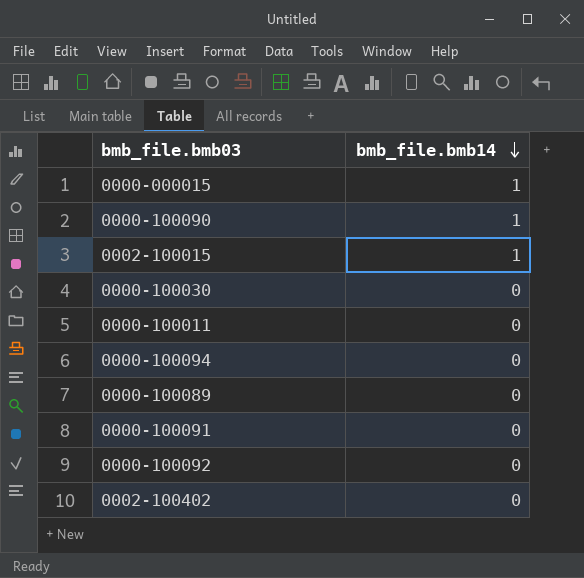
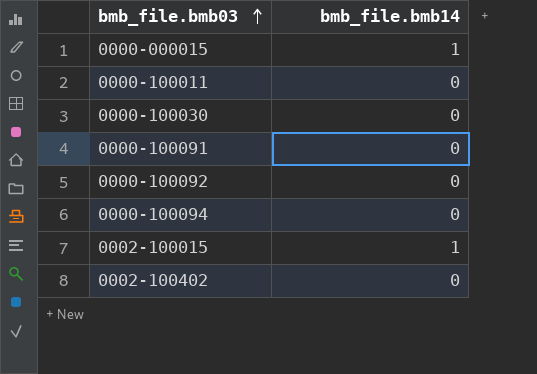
row order: bmb_file.bmb14 descending -> bmb_file.bmb03 ascending
row 0000-100090: 1 -> none
row 0000-100089: 0 -> none

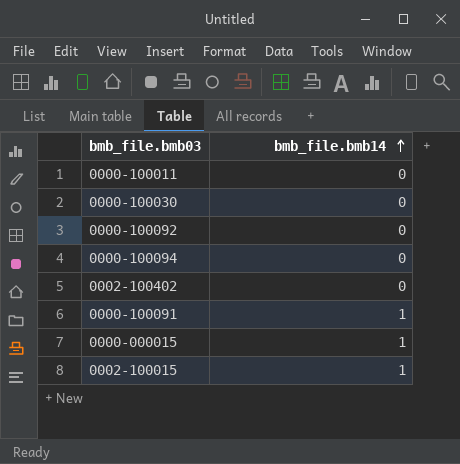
row order: bmb_file.bmb03 ascending -> bmb_file.bmb14 ascending
0000-100091 | bmb_file.bmb14: 0 -> 1

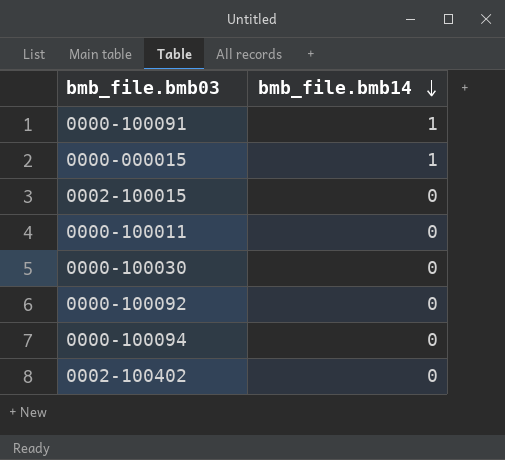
row order: bmb_file.bmb14 ascending -> bmb_file.bmb14 descending
0002-100015 | bmb_file.bmb14: 1 -> 0

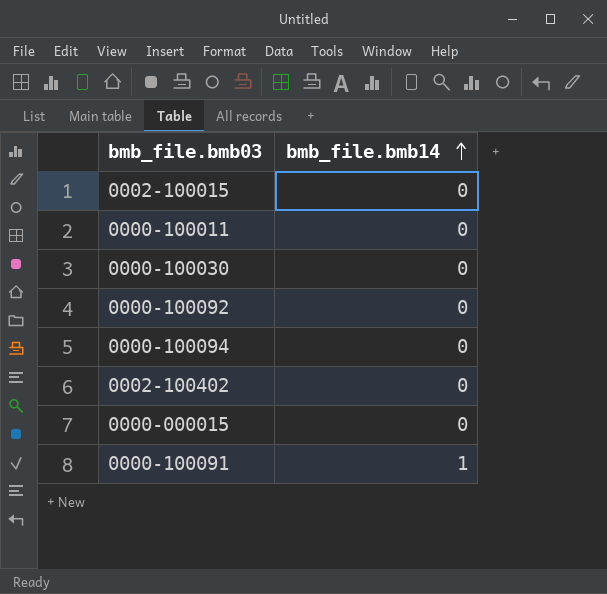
row order: bmb_file.bmb14 descending -> bmb_file.bmb14 ascending
0000-000015 | bmb_file.bmb14: 1 -> 0

